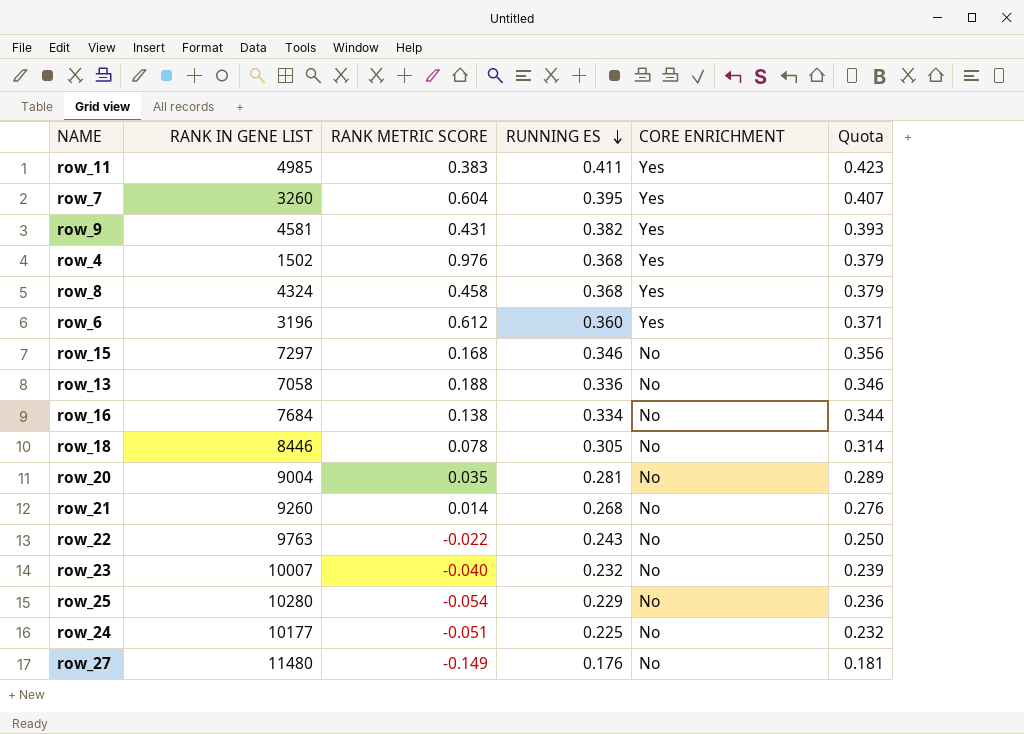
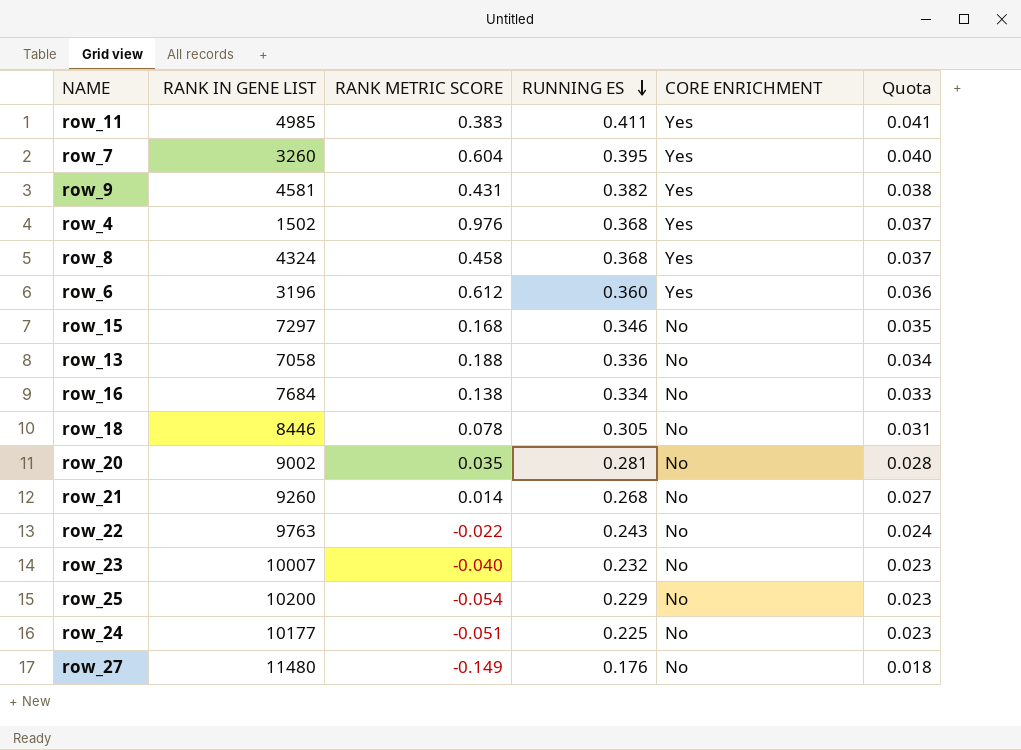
column Quota | formula: [RUNNING ES] * 1.03 -> [RUNNING ES] * 0.1
row_20 | RANK IN GENE LIST: 9004 -> 9002
row_25 | RANK IN GENE LIST: 10280 -> 10200

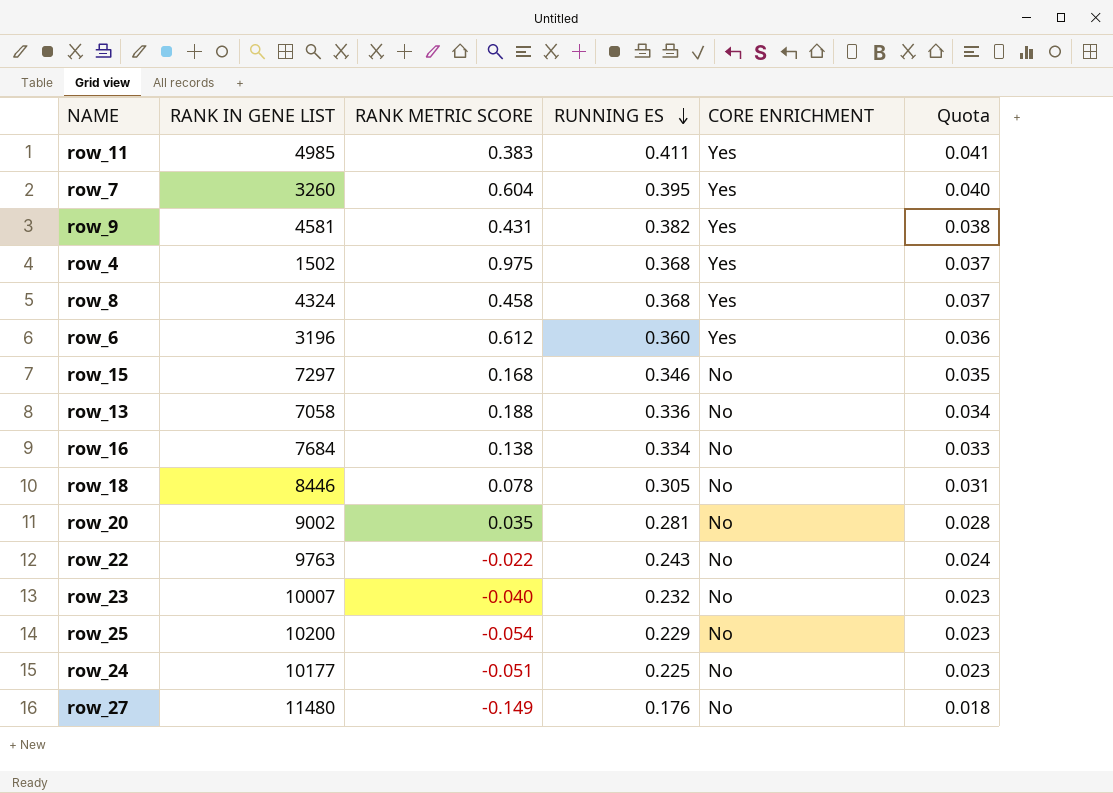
row row_21: 9260 | 0.014 | 0.268 | No | 0.027 -> none
row_4 | RANK METRIC SCORE: 0.976 -> 0.975

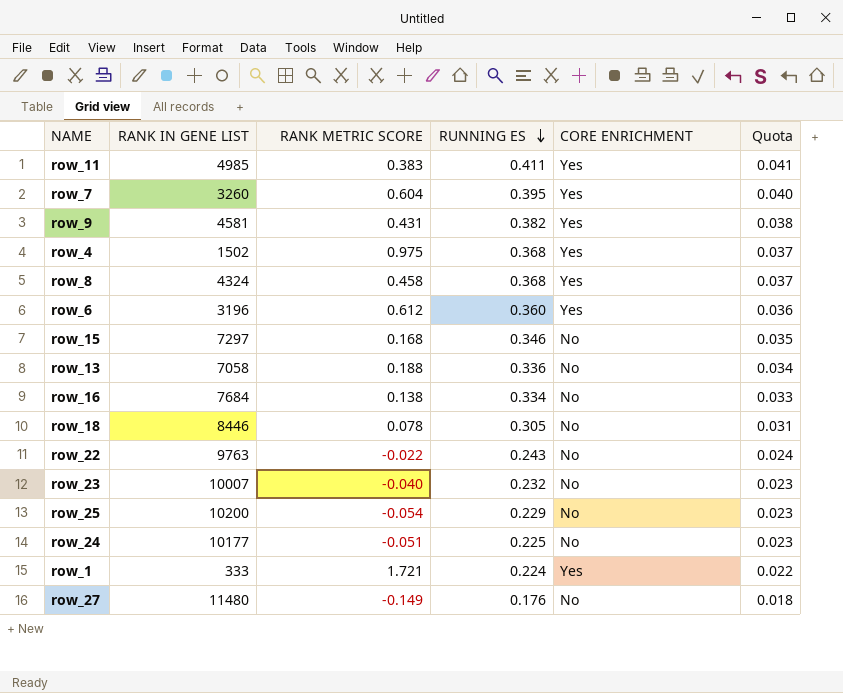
row row_20: 9002 | 0.035 | 0.281 | No | 0.028 -> none
row row_1: none -> 333 | 1.721 | 0.224 | Yes | 0.022

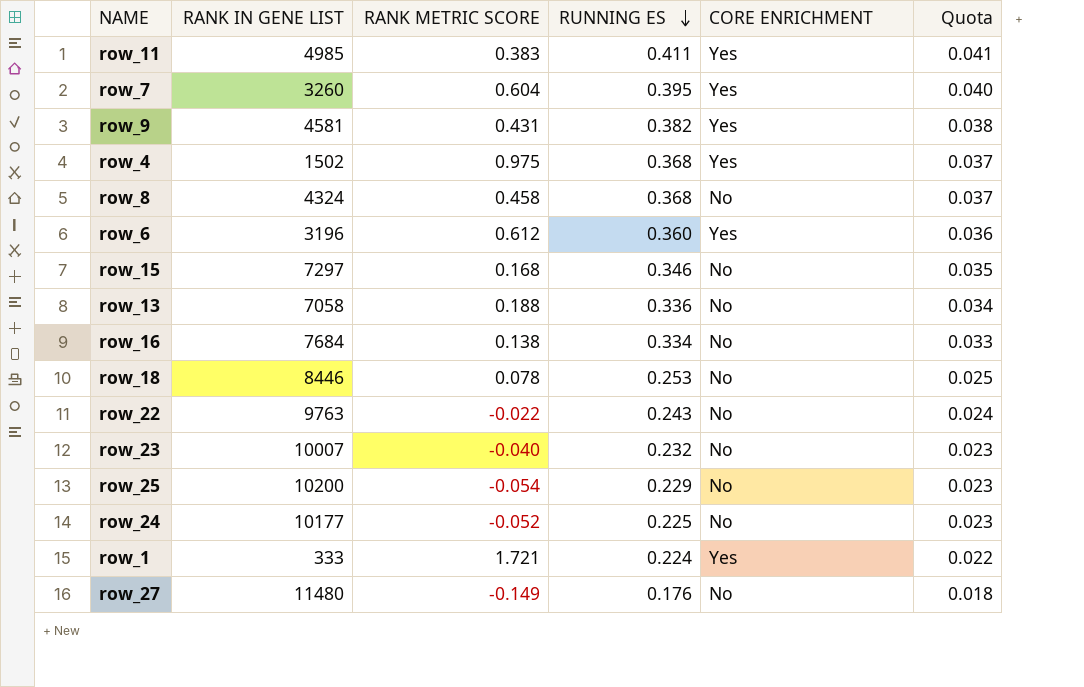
row_8 | CORE ENRICHMENT: Yes -> No
row_18 | RUNNING ES: 0.305 -> 0.253
row_18 | Quota: 0.031 -> 0.025
row_24 | RANK METRIC SCORE: -0.051 -> -0.052

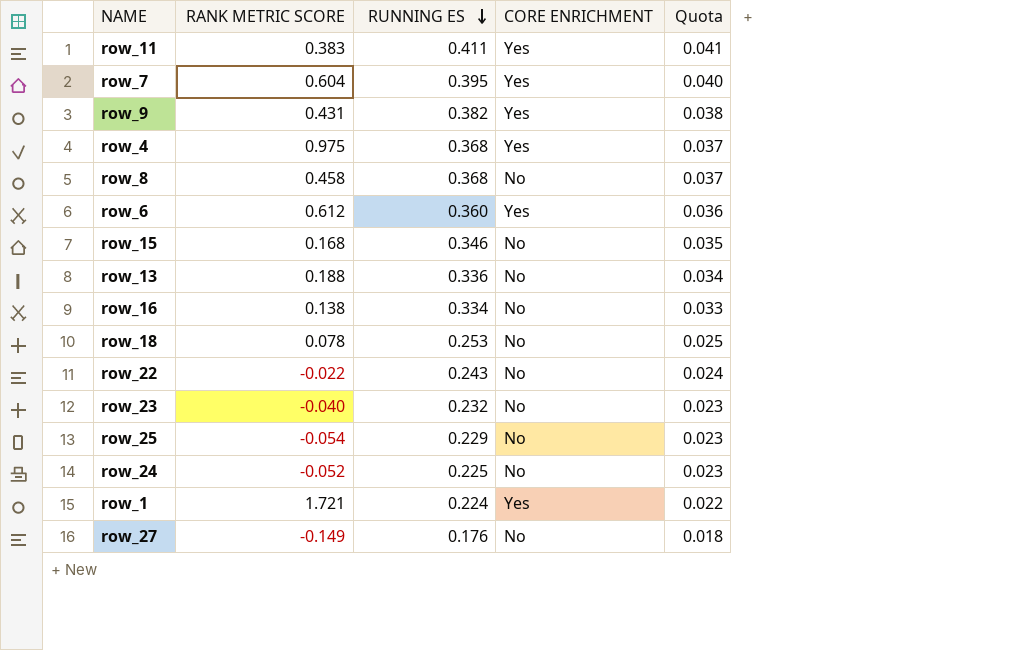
column RANK IN GENE LIST | position: 2 -> none

